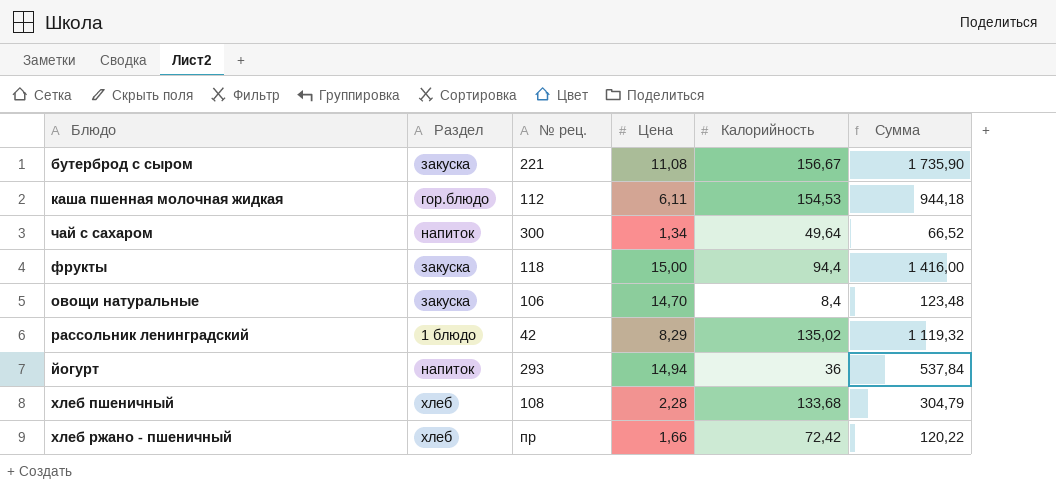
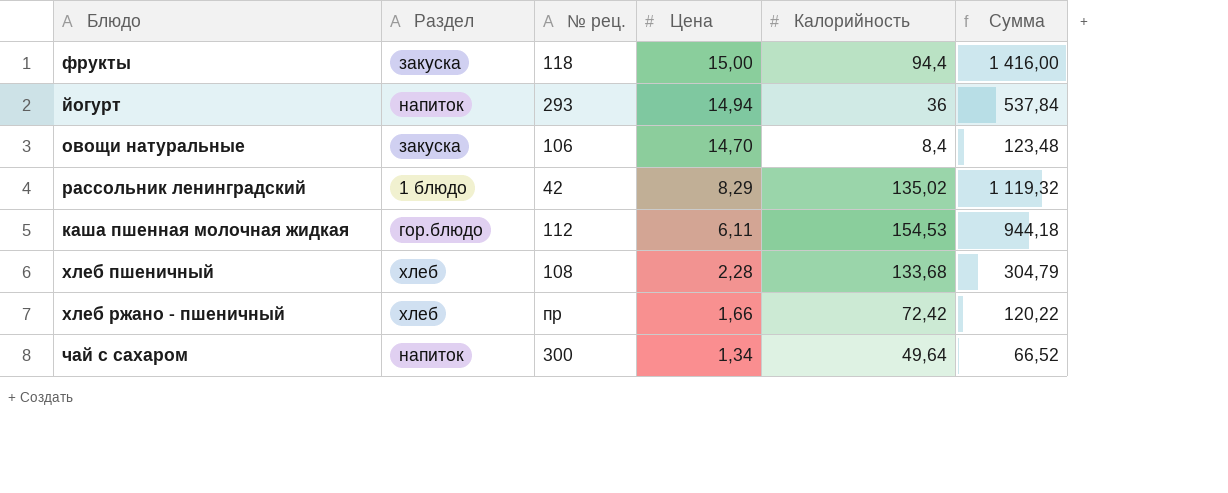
row order: none -> Цена descending
row бутерброд с сыром: закуска | 221 | 11,08 | 156,67 | 1 735,90 -> none

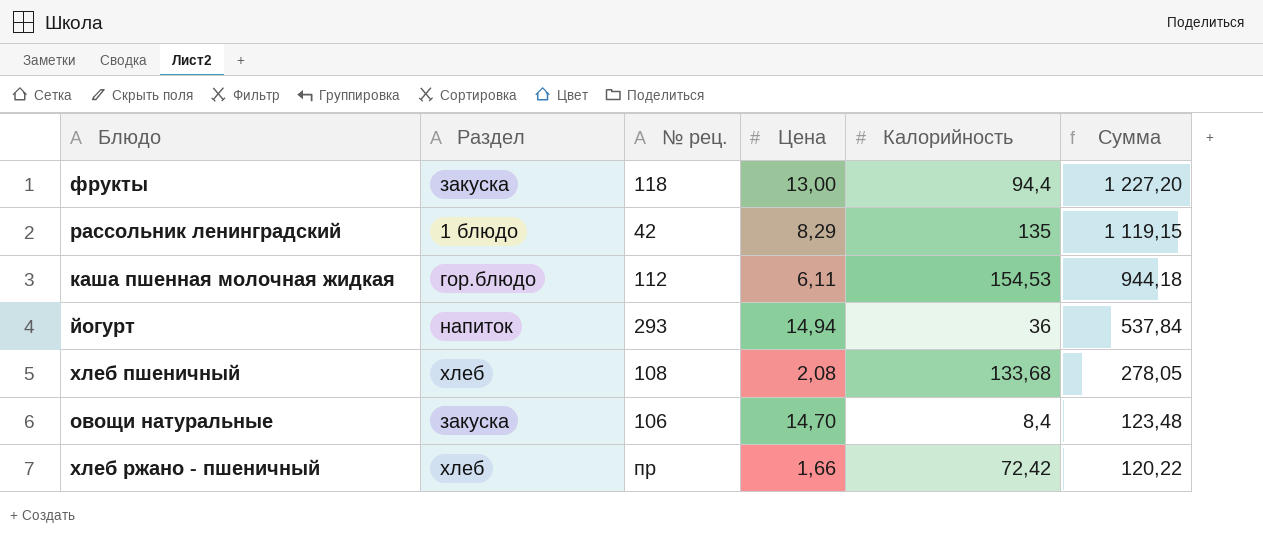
row order: Цена descending -> Сумма descending
row чай с сахаром: напиток | 300 | 1,34 | 49,64 | 66,52 -> none
фрукты | Цена: 15,00 -> 13,00
фрукты | Сумма: 1 416,00 -> 1 227,20
рассольник ленинградский | Калорийность: 135,02 -> 135
рассольник ленинградский | Сумма: 1 119,32 -> 1 119,15
хлеб пшеничный | Цена: 2,28 -> 2,08
хлеб пшеничный | Сумма: 304,79 -> 278,05

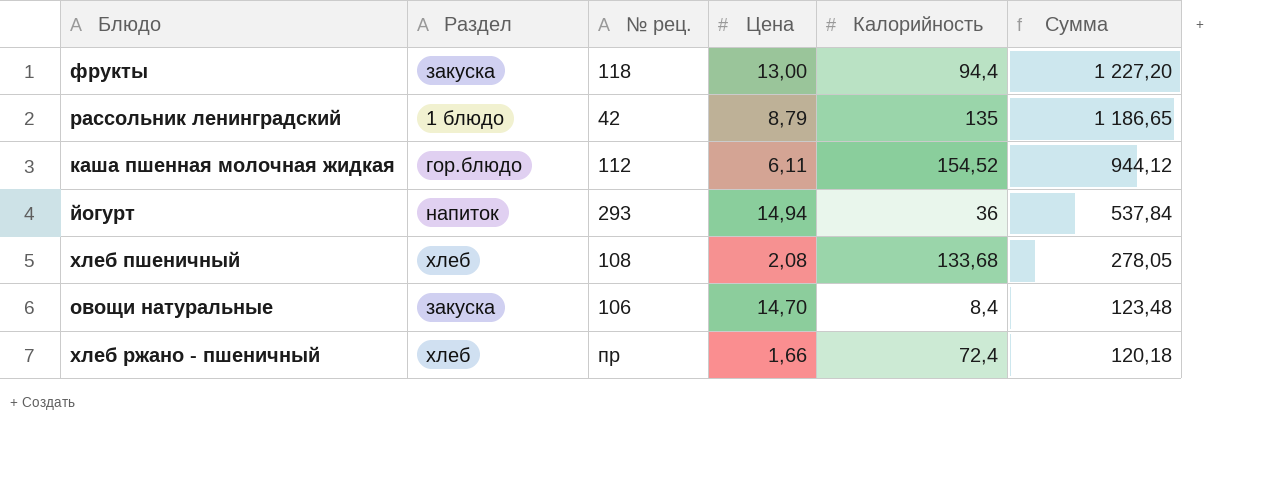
рассольник ленинградский | Цена: 8,29 -> 8,79
рассольник ленинградский | Сумма: 1 119,15 -> 1 186,65
каша пшенная молочная жидкая | Калорийность: 154,53 -> 154,52
каша пшенная молочная жидкая | Сумма: 944,18 -> 944,12
хлеб ржано - пшеничный | Калорийность: 72,42 -> 72,4
хлеб ржано - пшеничный | Сумма: 120,22 -> 120,18

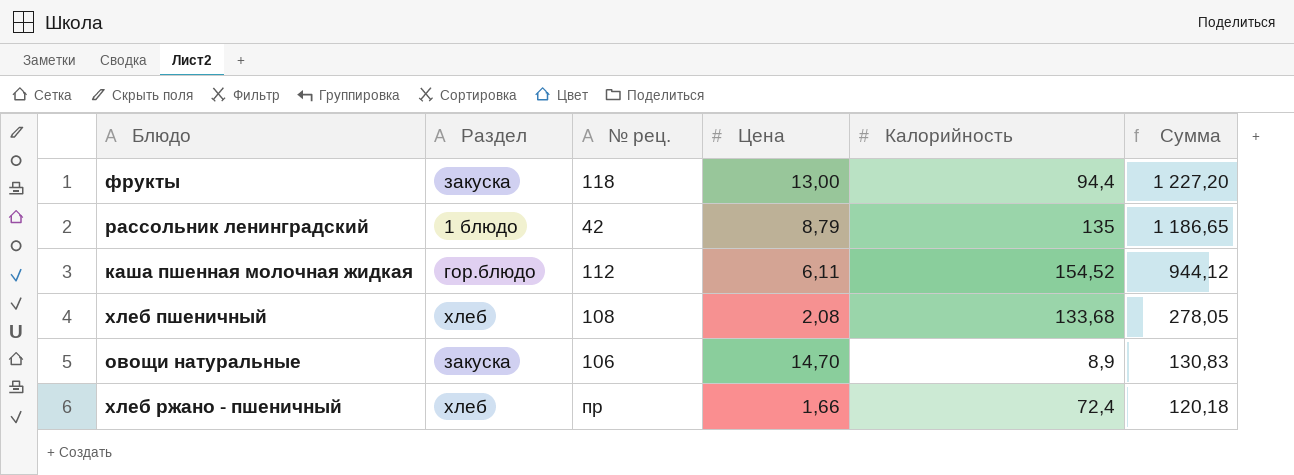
row йогурт: напиток | 293 | 14,94 | 36 | 537,84 -> none
овощи натуральные | Калорийность: 8,4 -> 8,9
овощи натуральные | Сумма: 123,48 -> 130,83

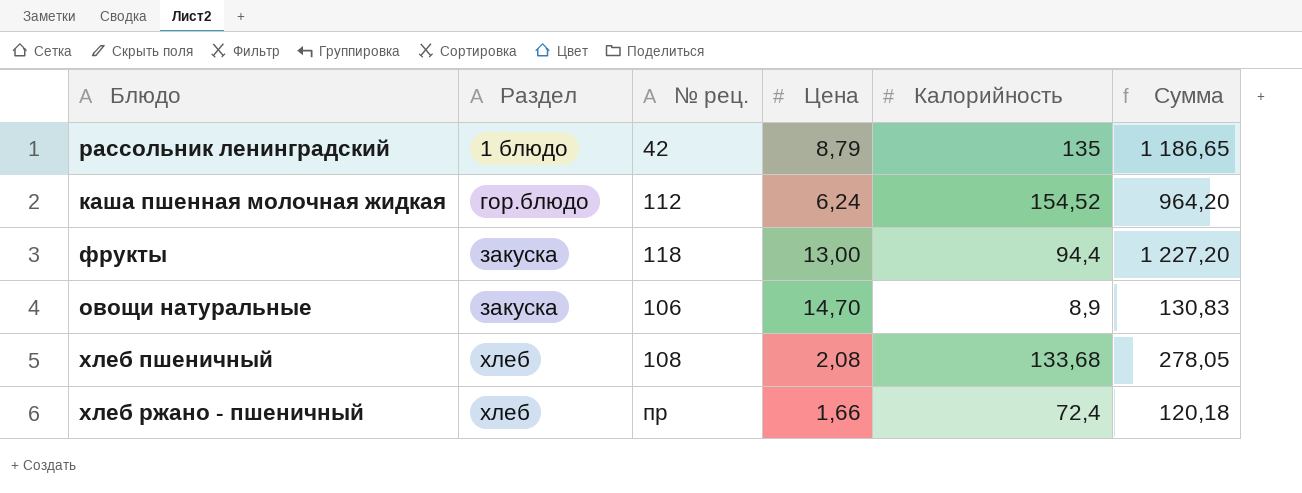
row order: Сумма descending -> Раздел ascending
каша пшенная молочная жидкая | Цена: 6,11 -> 6,24
каша пшенная молочная жидкая | Сумма: 944,12 -> 964,20

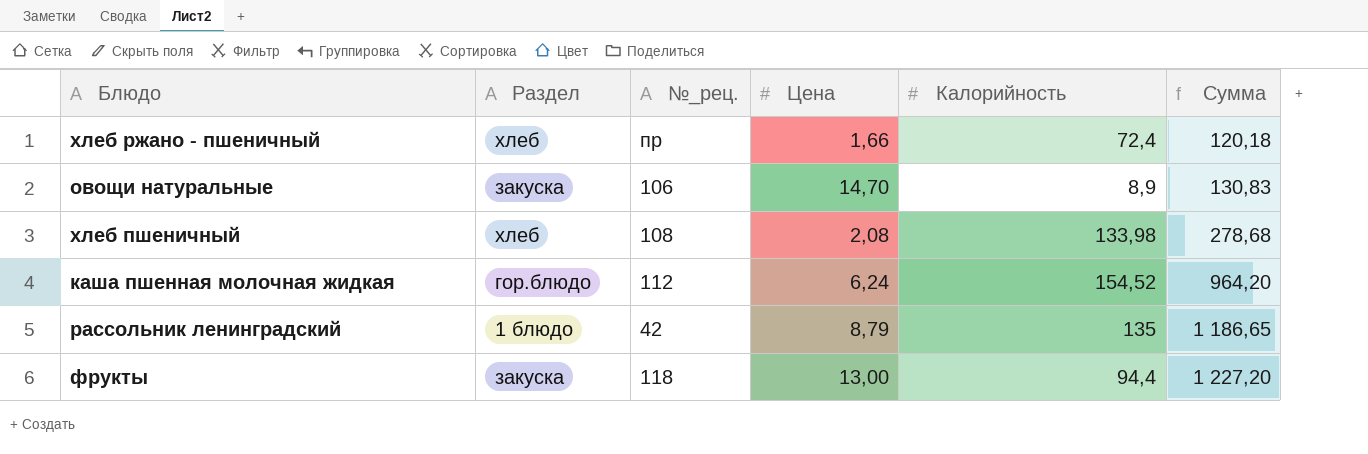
row order: Раздел ascending -> Сумма ascending
column name: № рец. -> №_рец.
хлеб пшеничный | Калорийность: 133,68 -> 133,98
хлеб пшеничный | Сумма: 278,05 -> 278,68

